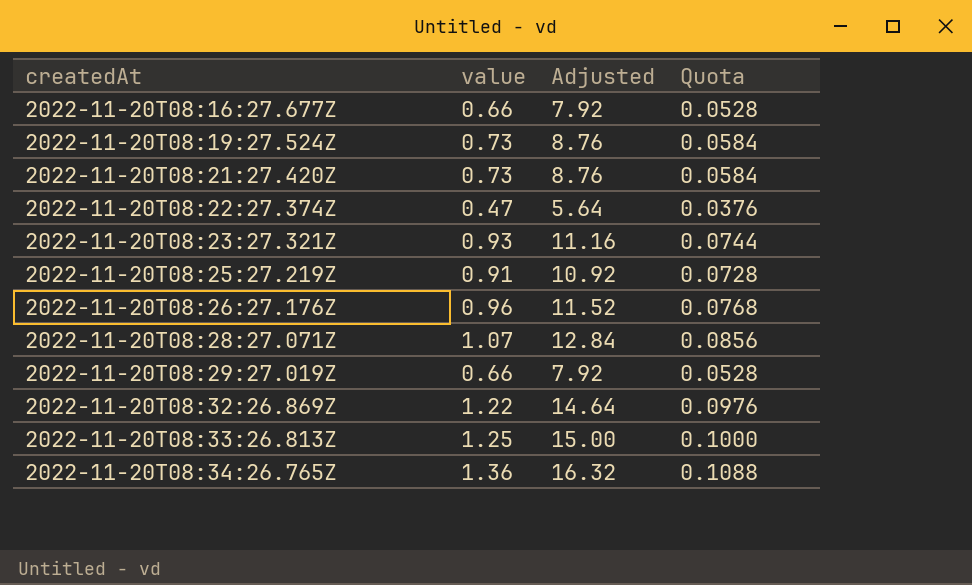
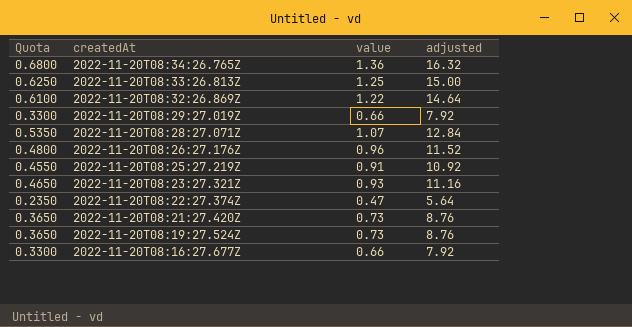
row order: createdAt ascending -> createdAt descending
column Quota | formula: [value] * 0.08 -> [value] * 0.5
column Quota | position: 4 -> 1
column name: Adjusted -> adjusted

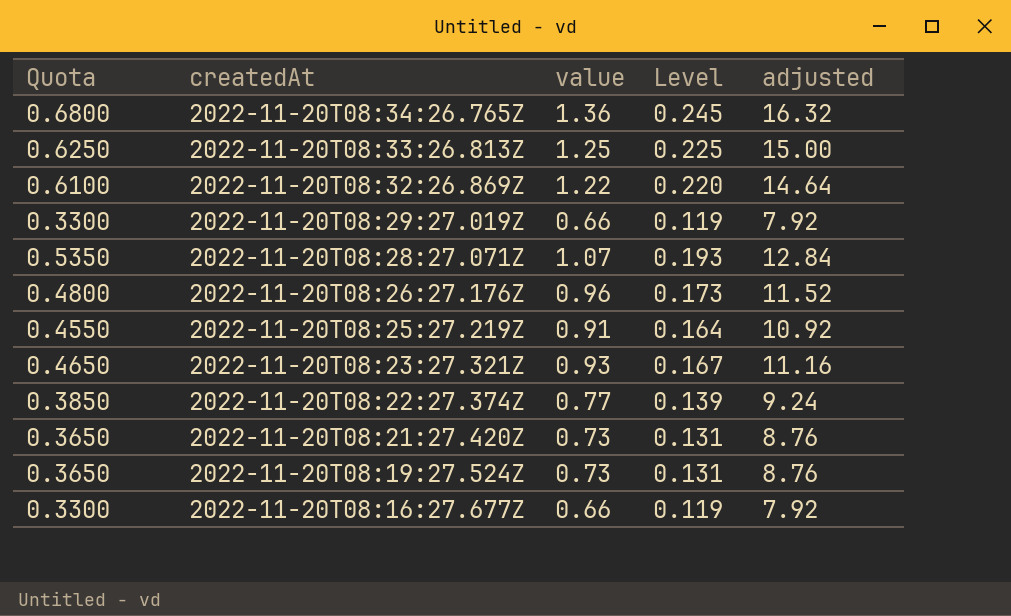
column Level | formula: none -> [value] * 0.18
2022-11-20T08:22:27.374Z | Quota: 0.2350 -> 0.3850
2022-11-20T08:22:27.374Z | value: 0.47 -> 0.77
2022-11-20T08:22:27.374Z | adjusted: 5.64 -> 9.24

